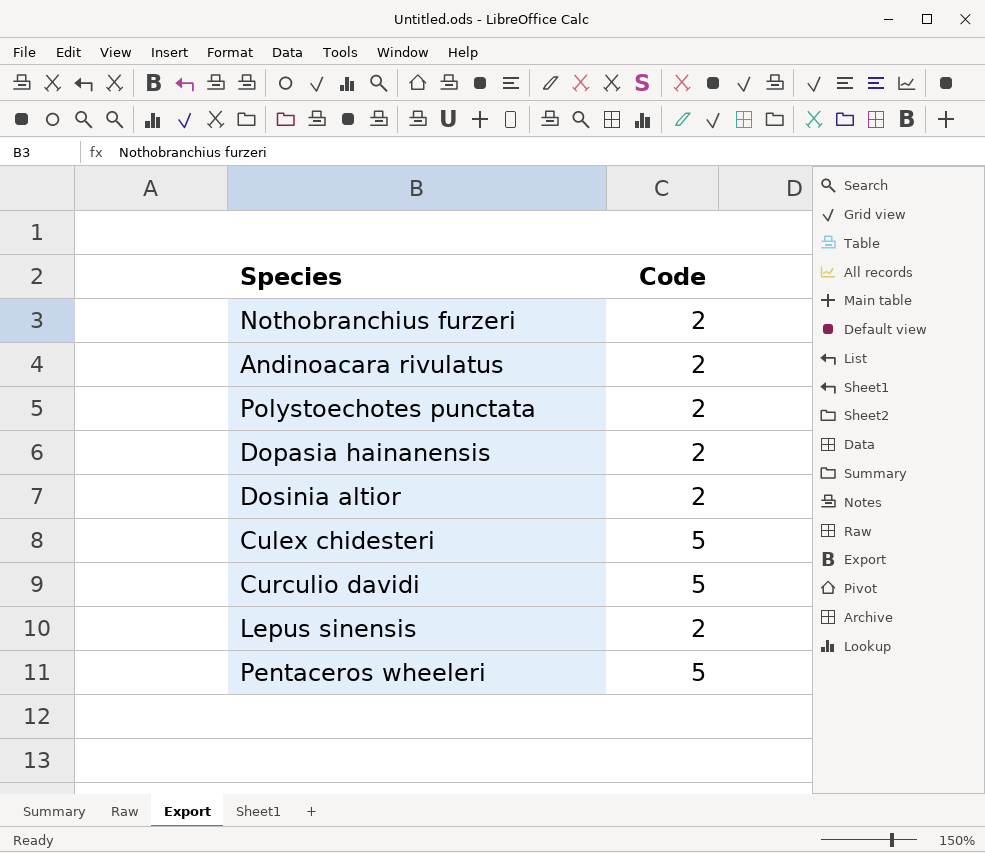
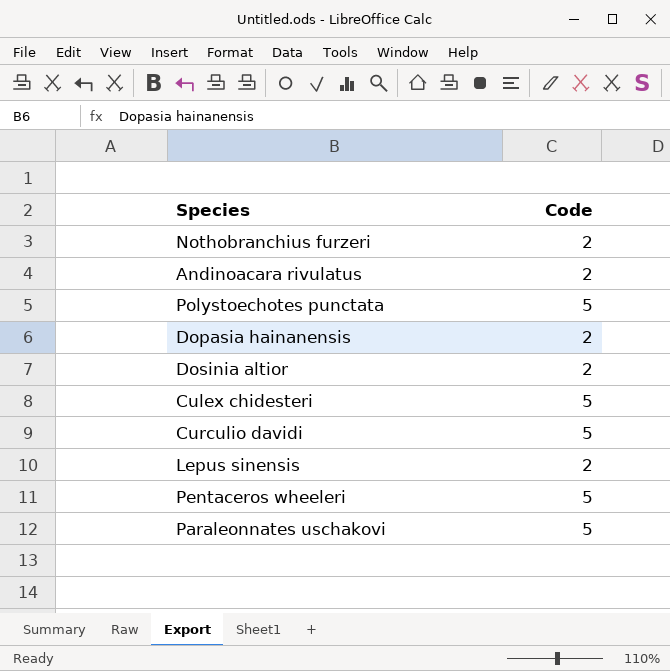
Polystoechotes punctata | Code: 2 -> 5
row Paraleonnates uschakovi: none -> 5

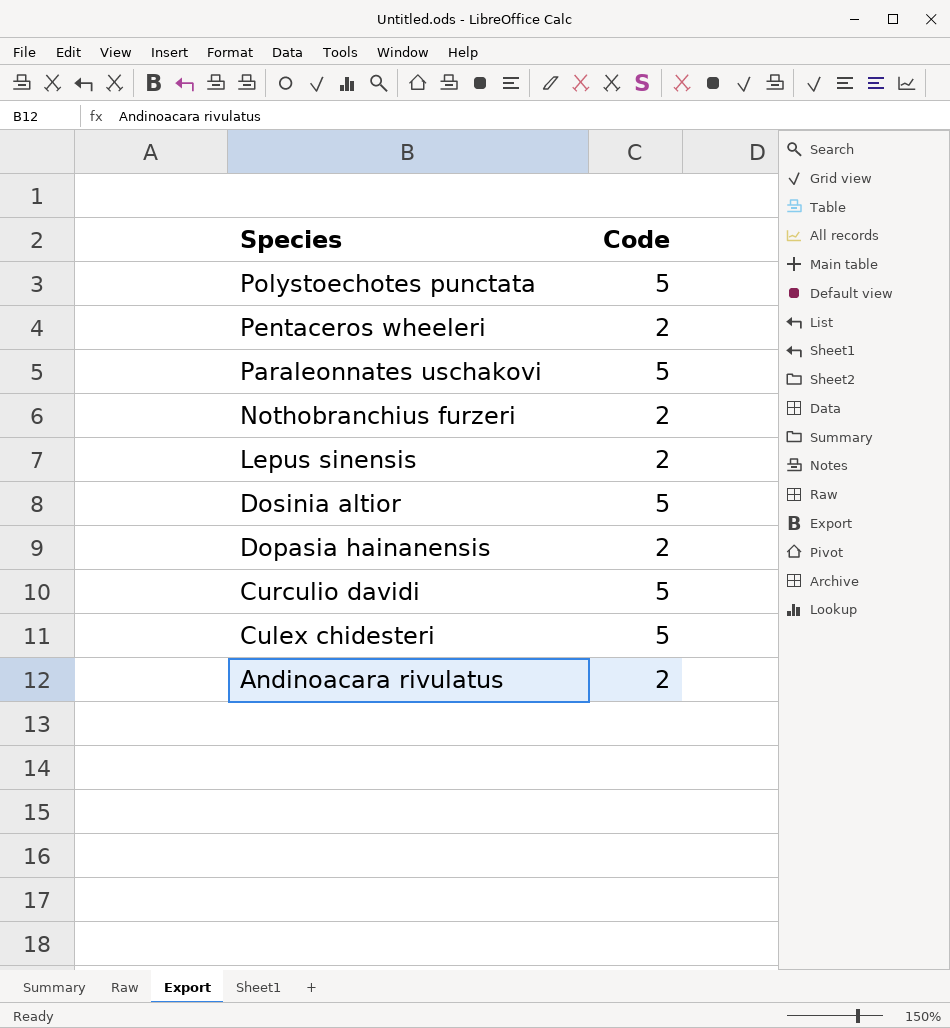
row order: none -> Species descending
Pentaceros wheeleri | Code: 5 -> 2
Dosinia altior | Code: 2 -> 5

